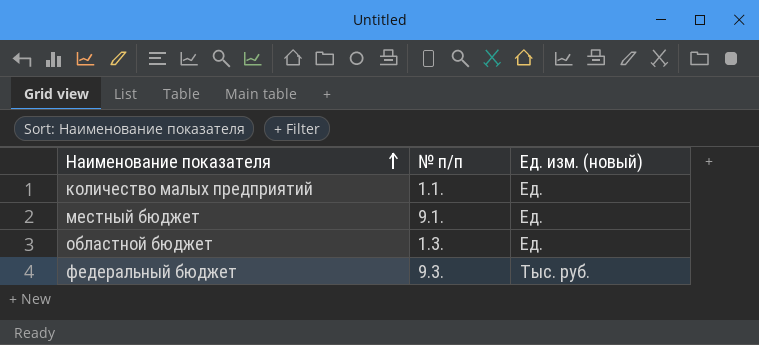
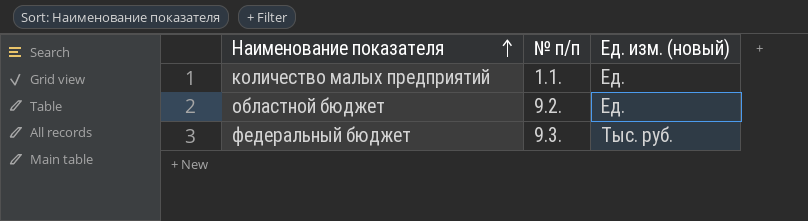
row местный бюджет: 9.1. | Ед. -> none
областной бюджет | № п/п: 1.3. -> 9.2.

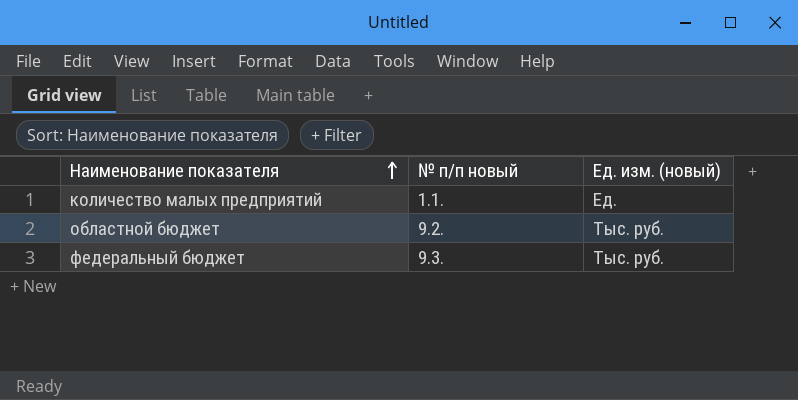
column name: № п/п -> № п/п новый
областной бюджет | Ед. изм. (новый): Ед. -> Тыс. руб.

